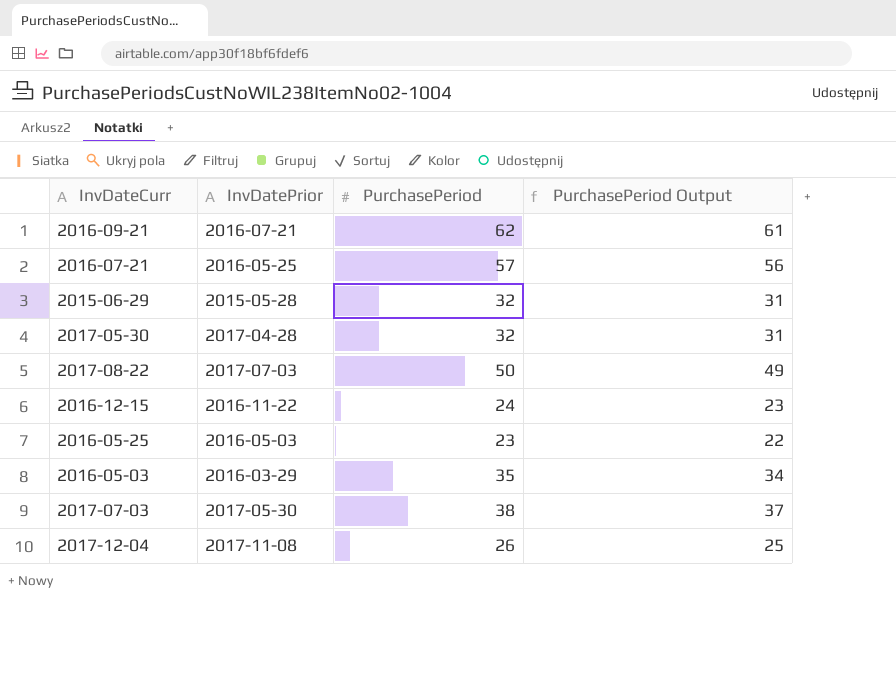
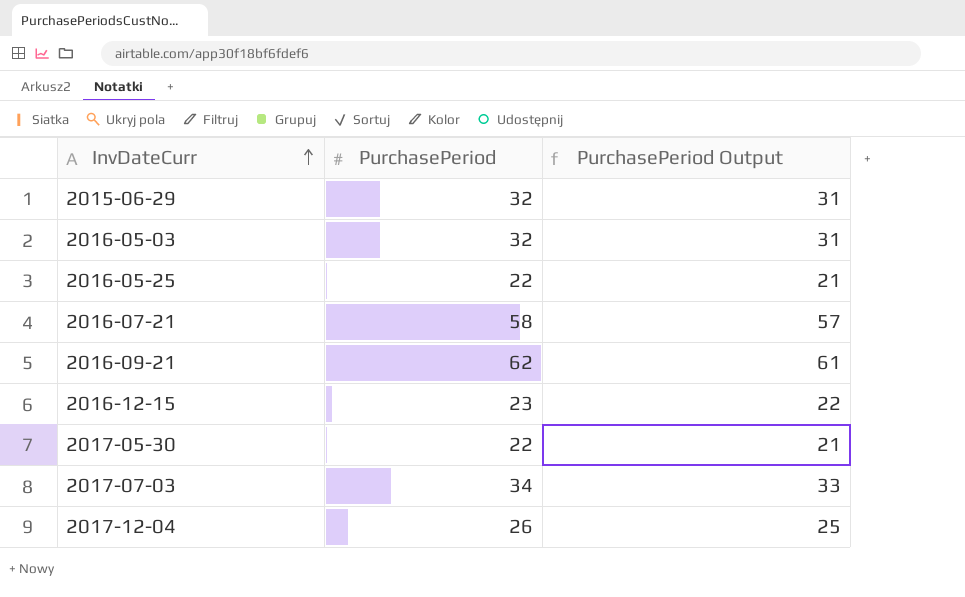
row order: none -> InvDateCurr ascending
column InvDatePrior | position: 2 -> none
row 2017-08-22: 2017-07-03 | 50 | 49 -> none
2016-05-03 | PurchasePeriod: 35 -> 32
2016-05-03 | PurchasePeriod Output: 34 -> 31
2016-05-25 | PurchasePeriod: 23 -> 22
2016-05-25 | PurchasePeriod Output: 22 -> 21
2016-07-21 | PurchasePeriod: 57 -> 58
2016-07-21 | PurchasePeriod Output: 56 -> 57
2016-12-15 | PurchasePeriod: 24 -> 23
2016-12-15 | PurchasePeriod Output: 23 -> 22
2017-05-30 | PurchasePeriod: 32 -> 22
2017-05-30 | PurchasePeriod Output: 31 -> 21
2017-07-03 | PurchasePeriod: 38 -> 34
2017-07-03 | PurchasePeriod Output: 37 -> 33

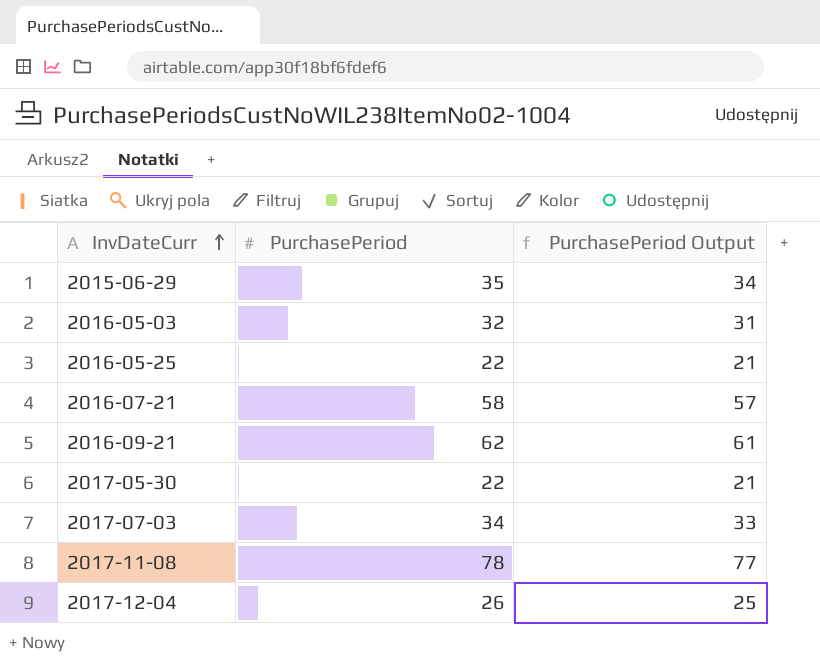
row 2016-12-15: 23 | 22 -> none
2015-06-29 | PurchasePeriod: 32 -> 35
2015-06-29 | PurchasePeriod Output: 31 -> 34
row 2017-11-08: none -> 78 | 77

